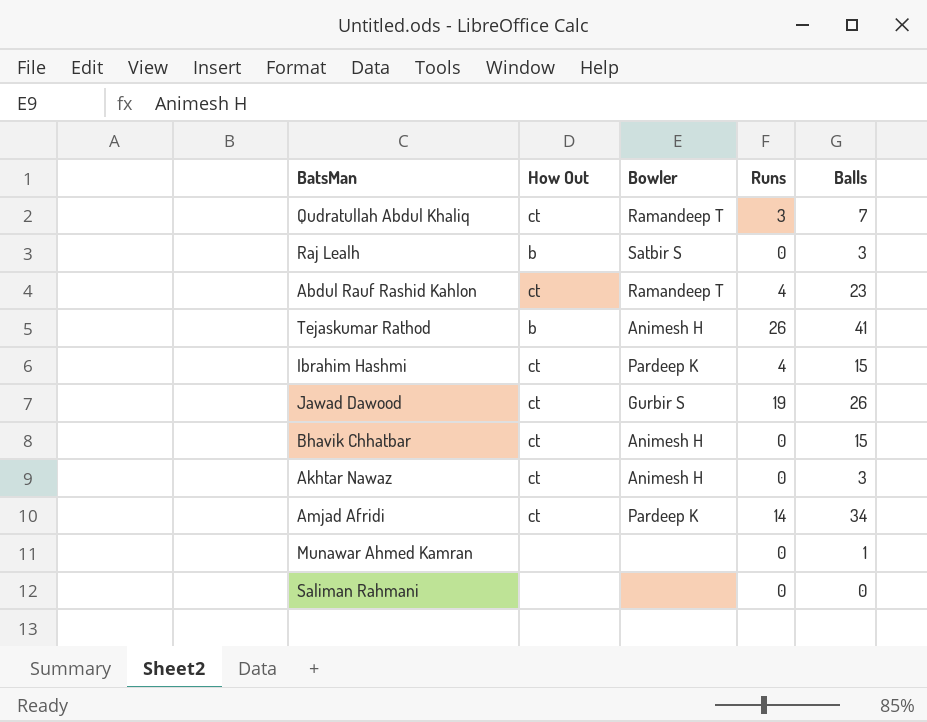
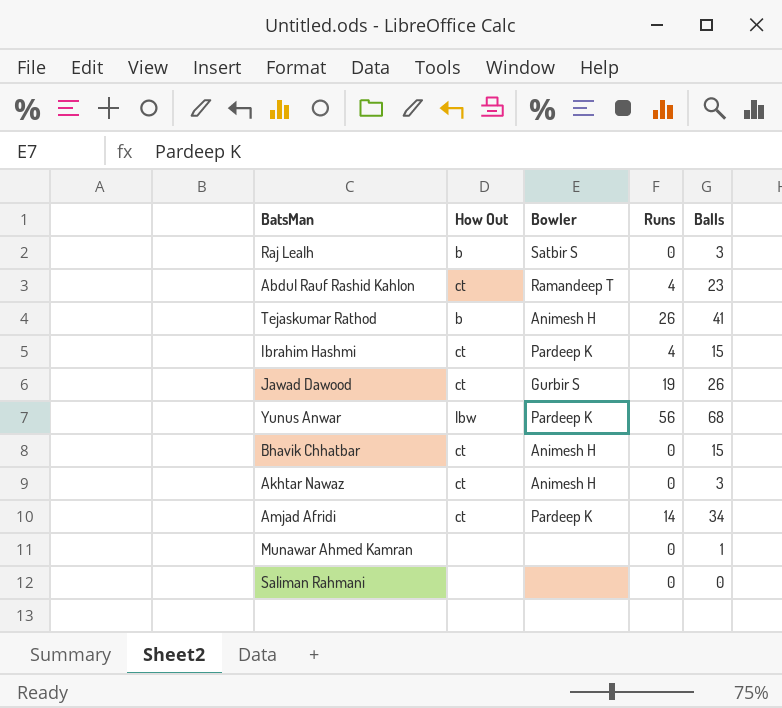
row Qudratullah Abdul Khaliq: ct | Ramandeep T | 3 | 7 -> none
row Yunus Anwar: none -> lbw | Pardeep K | 56 | 68

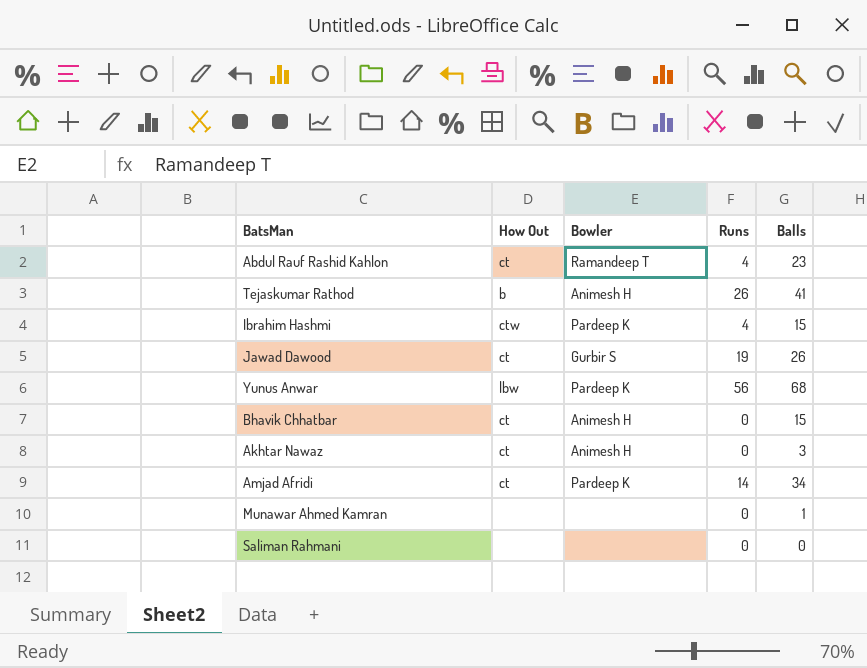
row Raj Lealh: b | Satbir S | 0 | 3 -> none
Ibrahim Hashmi | How Out: ct -> ctw

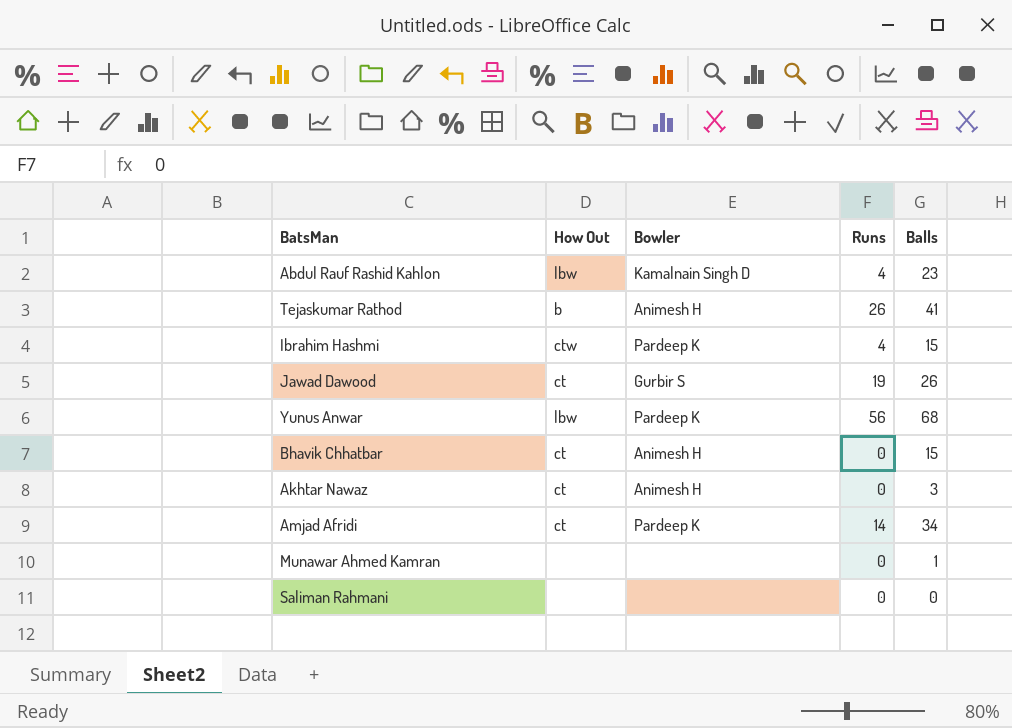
Abdul Rauf Rashid Kahlon | How Out: ct -> lbw
Abdul Rauf Rashid Kahlon | Bowler: Ramandeep T -> Kamalnain Singh D

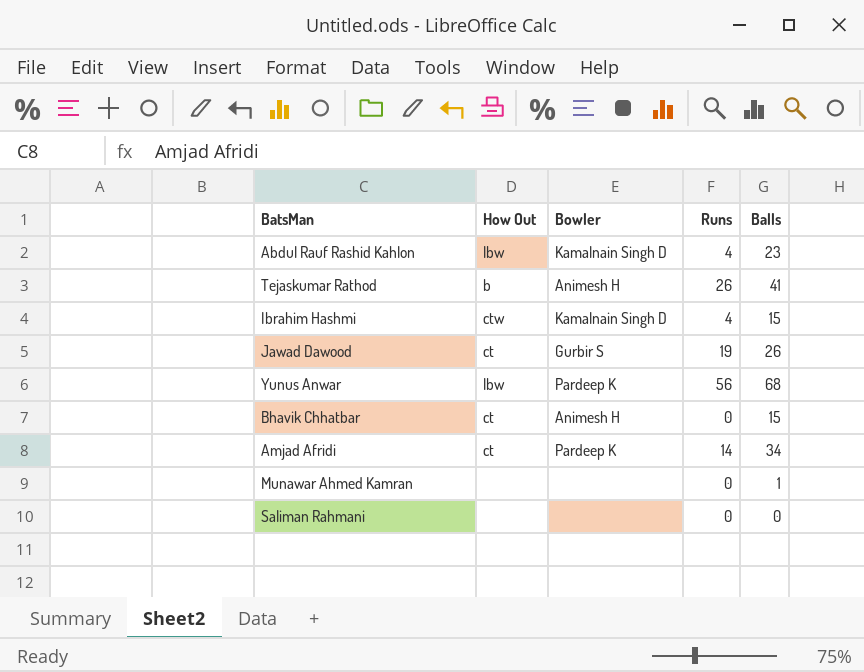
row Akhtar Nawaz: ct | Animesh H | 0 | 3 -> none
Ibrahim Hashmi | Bowler: Pardeep K -> Kamalnain Singh D

